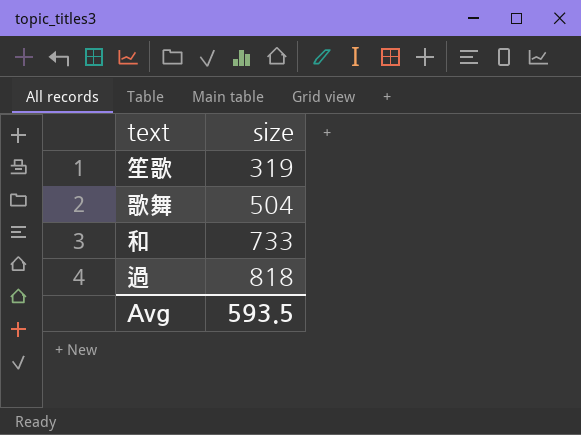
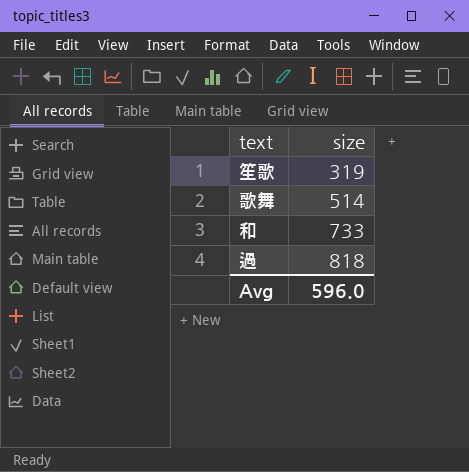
歌舞 | size: 504 -> 514
Avg | size: 593.5 -> 596.0

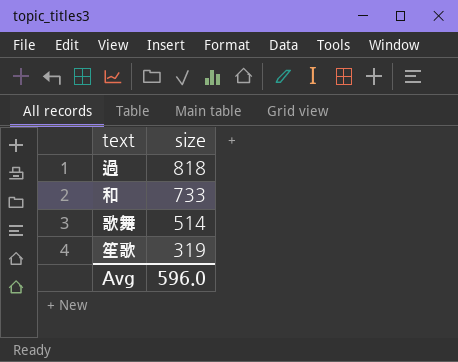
row order: size ascending -> size descending

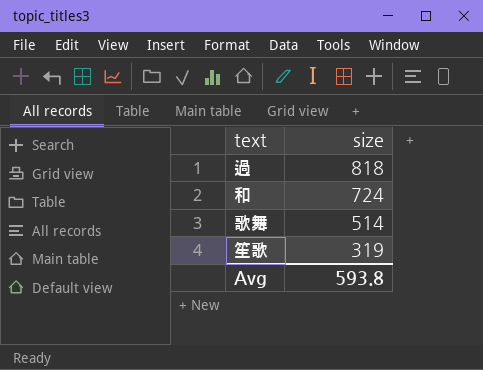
和 | size: 733 -> 724
Avg | size: 596.0 -> 593.8

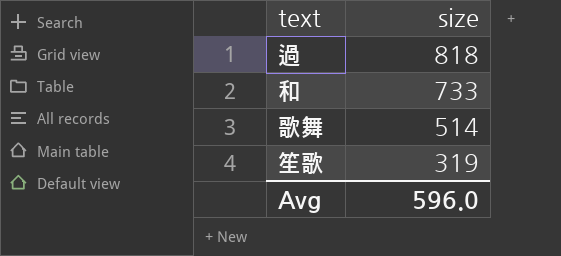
和 | size: 724 -> 733
Avg | size: 593.8 -> 596.0

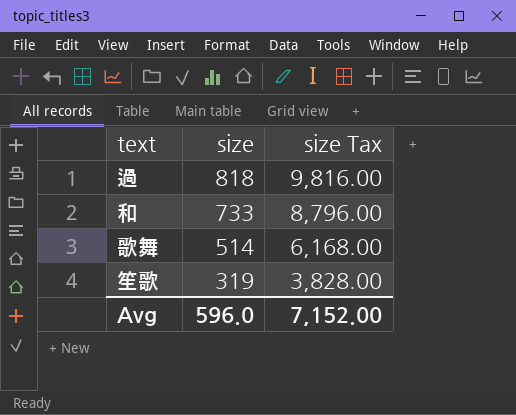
column size Tax | formula: none -> [size] * 12

